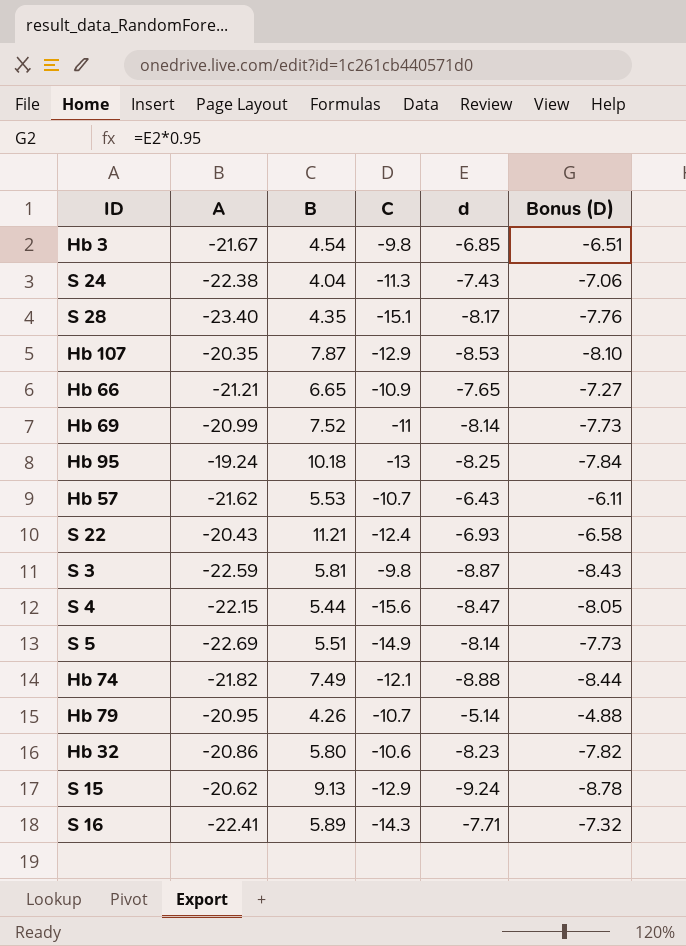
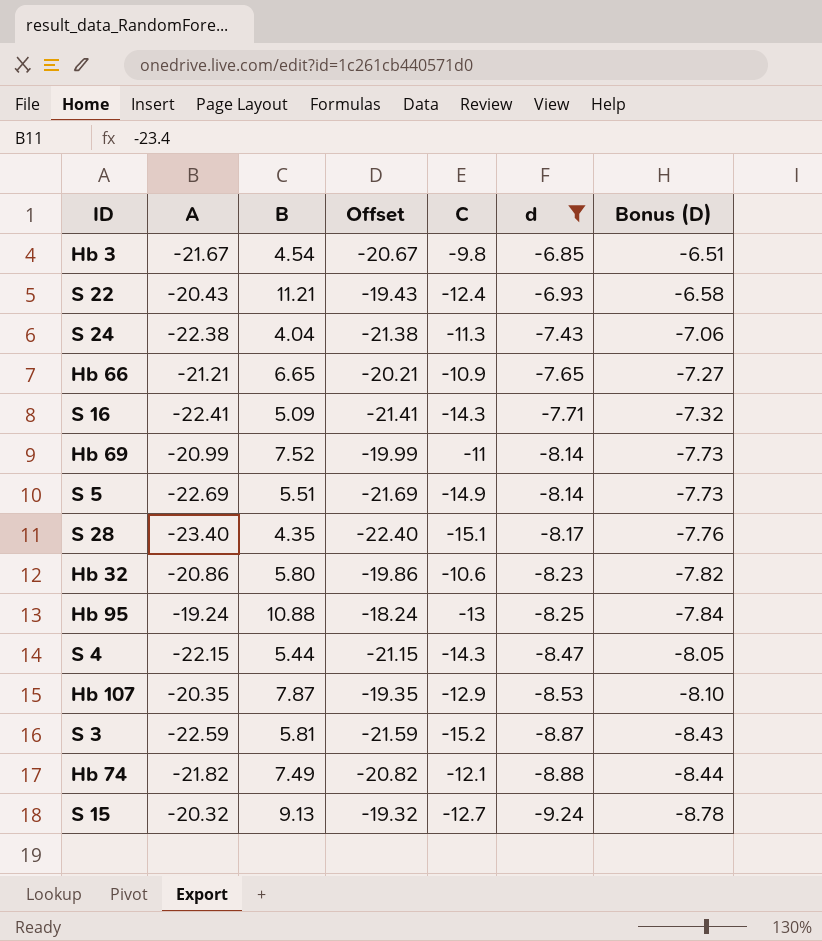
filter: none -> d <= -6.85
row order: none -> d descending
column Offset | formula: none -> [A] + 1
S 16 | B: 5.89 -> 5.09
Hb 95 | B: 10.18 -> 10.88
S 4 | C: -15.6 -> -14.3
S 3 | C: -9.8 -> -15.2
S 15 | A: -20.62 -> -20.32
S 15 | C: -12.9 -> -12.7

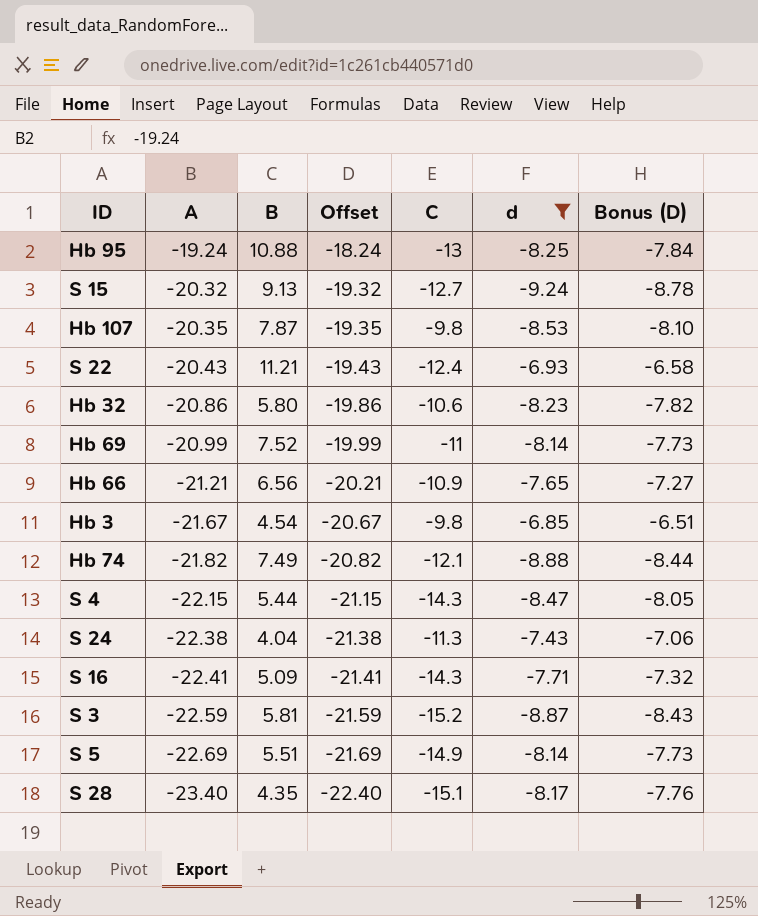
row order: d descending -> A descending
Hb 107 | C: -12.9 -> -9.8
Hb 66 | B: 6.65 -> 6.56

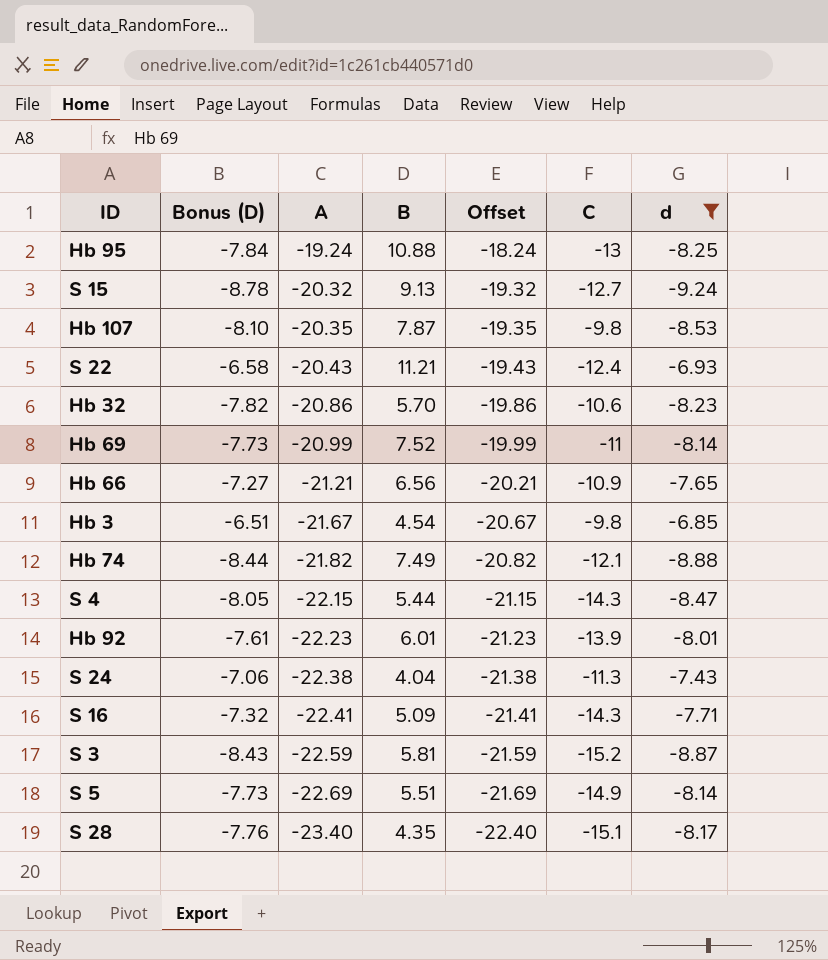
column Bonus (D) | position: 7 -> 2
Hb 32 | B: 5.80 -> 5.70
row Hb 92: none -> -7.61 | -22.23 | 6.01 | -21.23 | -13.9 | -8.01

